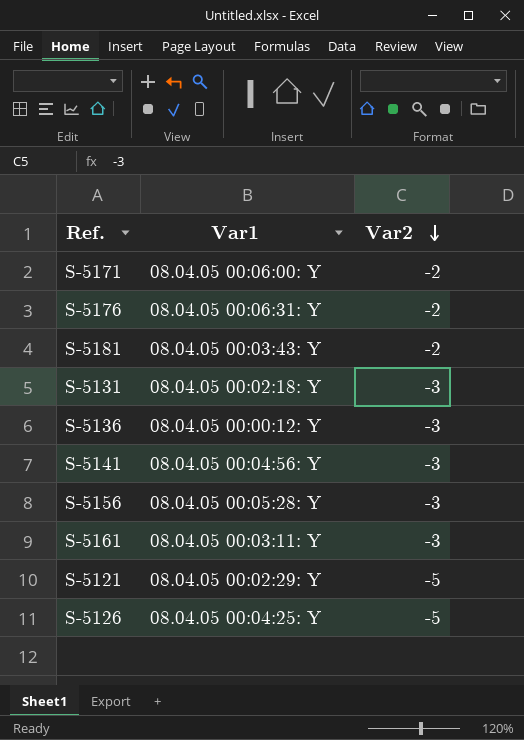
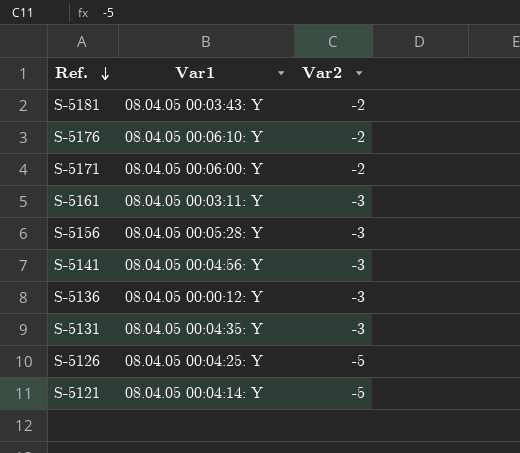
row order: Var2 descending -> Ref. descending
S-5176 | Var1: 08.04.05 00:06:31: Y -> 08.04.05 00:06:10: Y
S-5131 | Var1: 08.04.05 00:02:18: Y -> 08.04.05 00:04:35: Y
S-5121 | Var1: 08.04.05 00:02:29: Y -> 08.04.05 00:04:14: Y

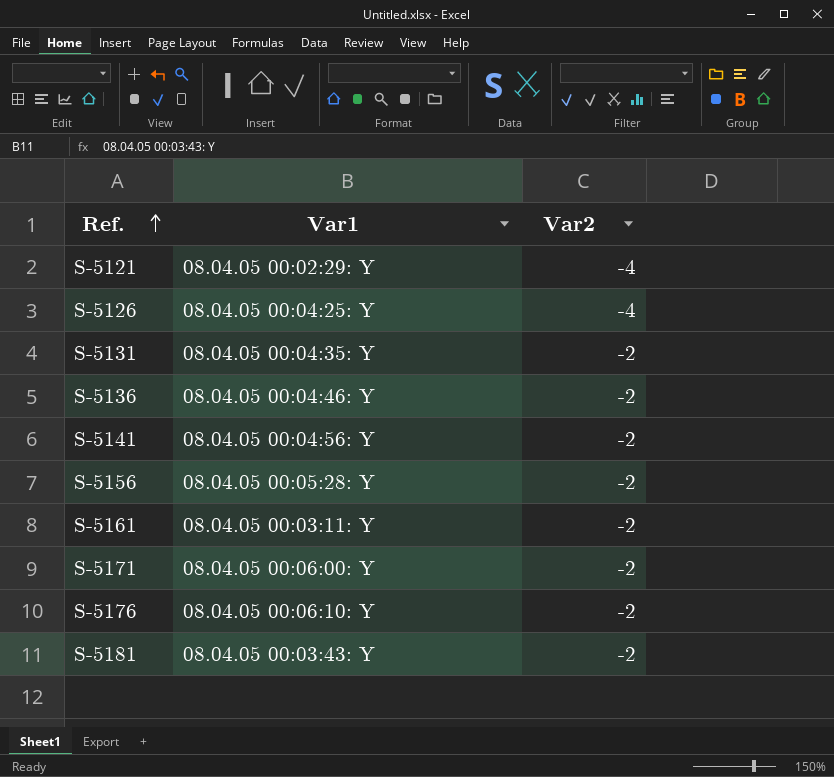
row order: Ref. descending -> Ref. ascending
S-5121 | Var1: 08.04.05 00:04:14: Y -> 08.04.05 00:02:29: Y
S-5121 | Var2: -5 -> -4
S-5126 | Var2: -5 -> -4
S-5131 | Var2: -3 -> -2
S-5136 | Var1: 08.04.05 00:00:12: Y -> 08.04.05 00:04:46: Y
S-5136 | Var2: -3 -> -2
S-5141 | Var2: -3 -> -2
S-5156 | Var2: -3 -> -2
S-5161 | Var2: -3 -> -2

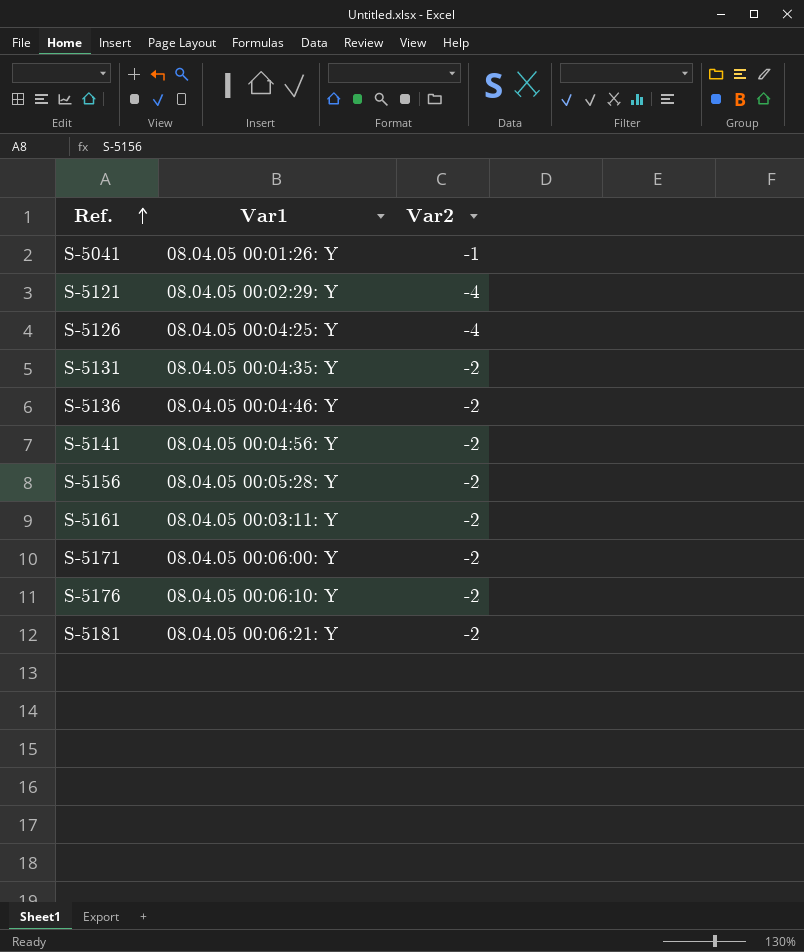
row S-5041: none -> 08.04.05 00:01:26: Y | -1
S-5181 | Var1: 08.04.05 00:03:43: Y -> 08.04.05 00:06:21: Y

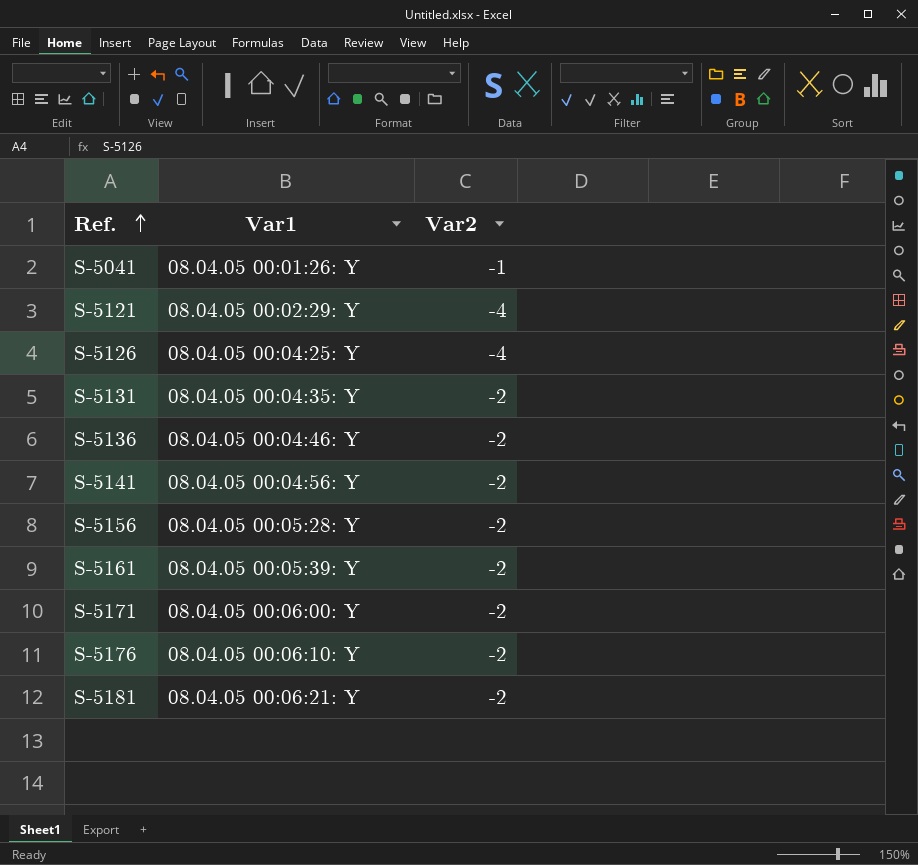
S-5161 | Var1: 08.04.05 00:03:11: Y -> 08.04.05 00:05:39: Y

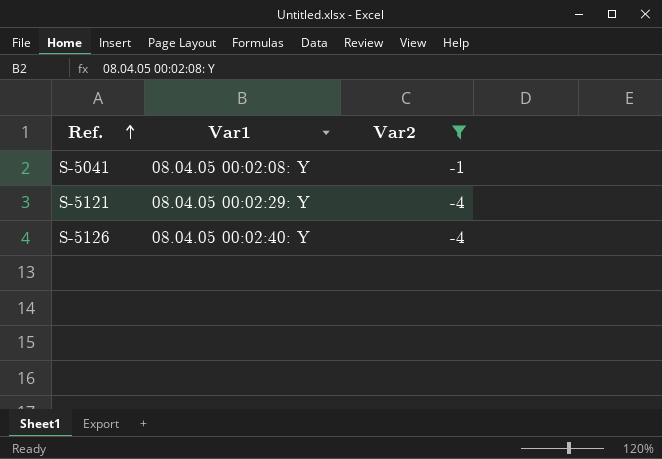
filter: none -> Var2 != -2
S-5041 | Var1: 08.04.05 00:01:26: Y -> 08.04.05 00:02:08: Y
S-5126 | Var1: 08.04.05 00:04:25: Y -> 08.04.05 00:02:40: Y

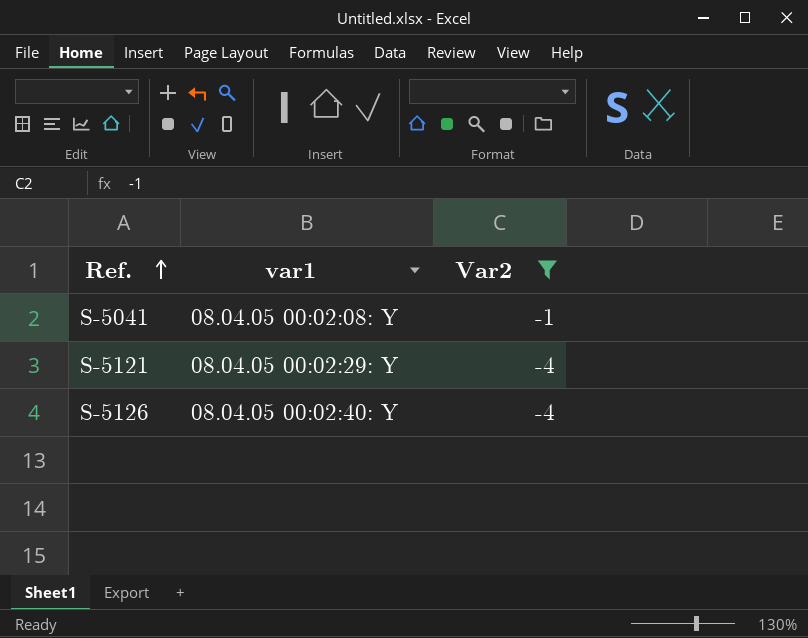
column name: Var1 -> var1

